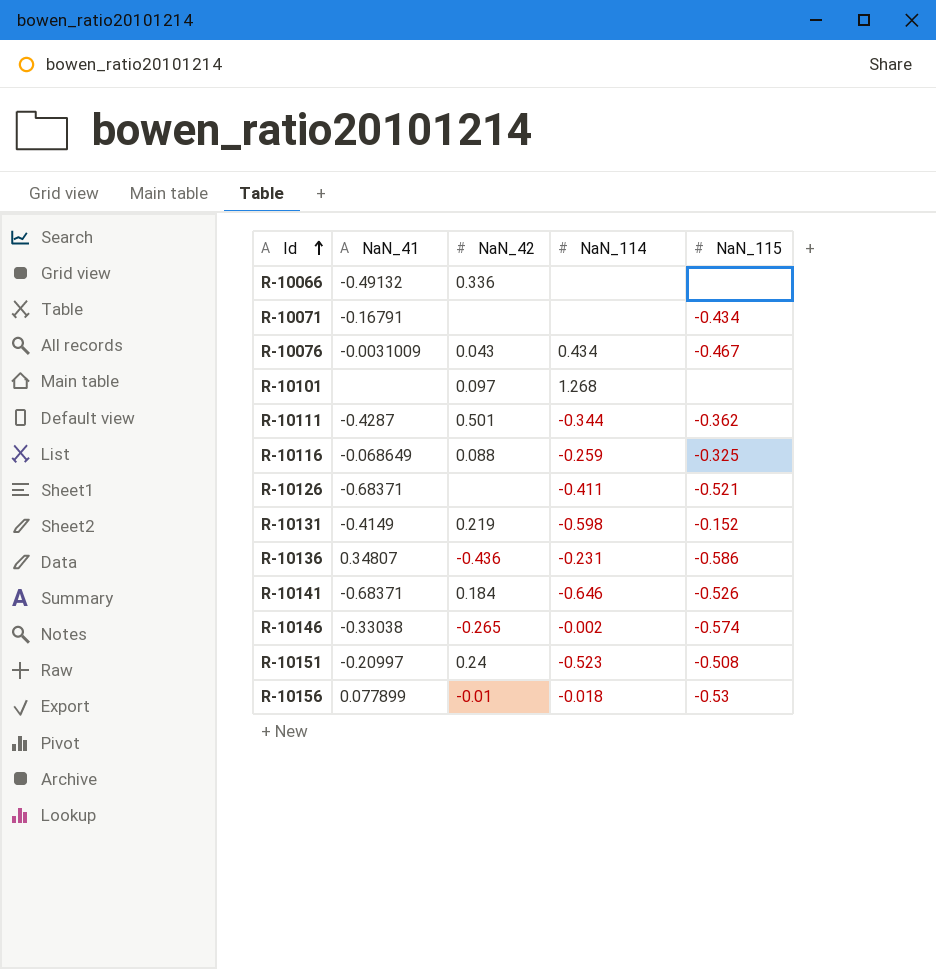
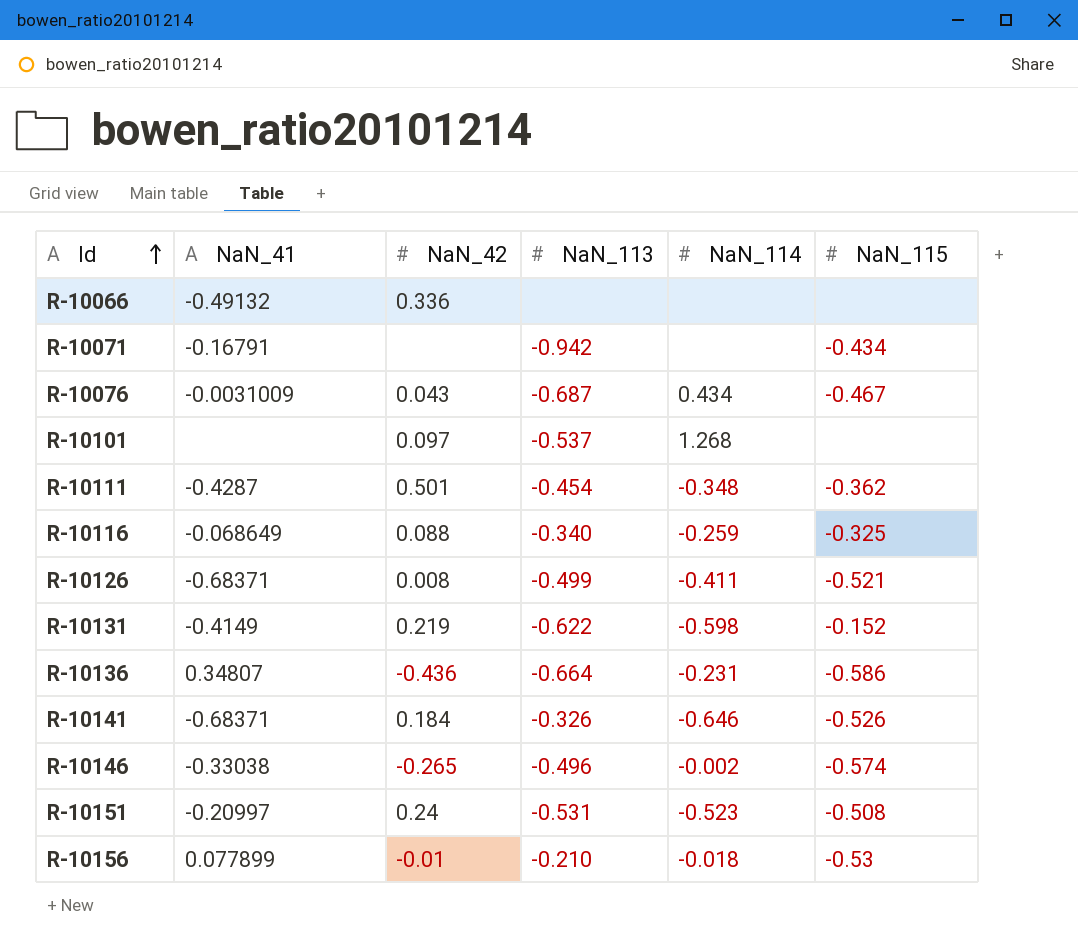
column NaN_113 | position: none -> 4
R-10111 | NaN_114: -0.344 -> -0.348
R-10126 | NaN_42: none -> 0.008

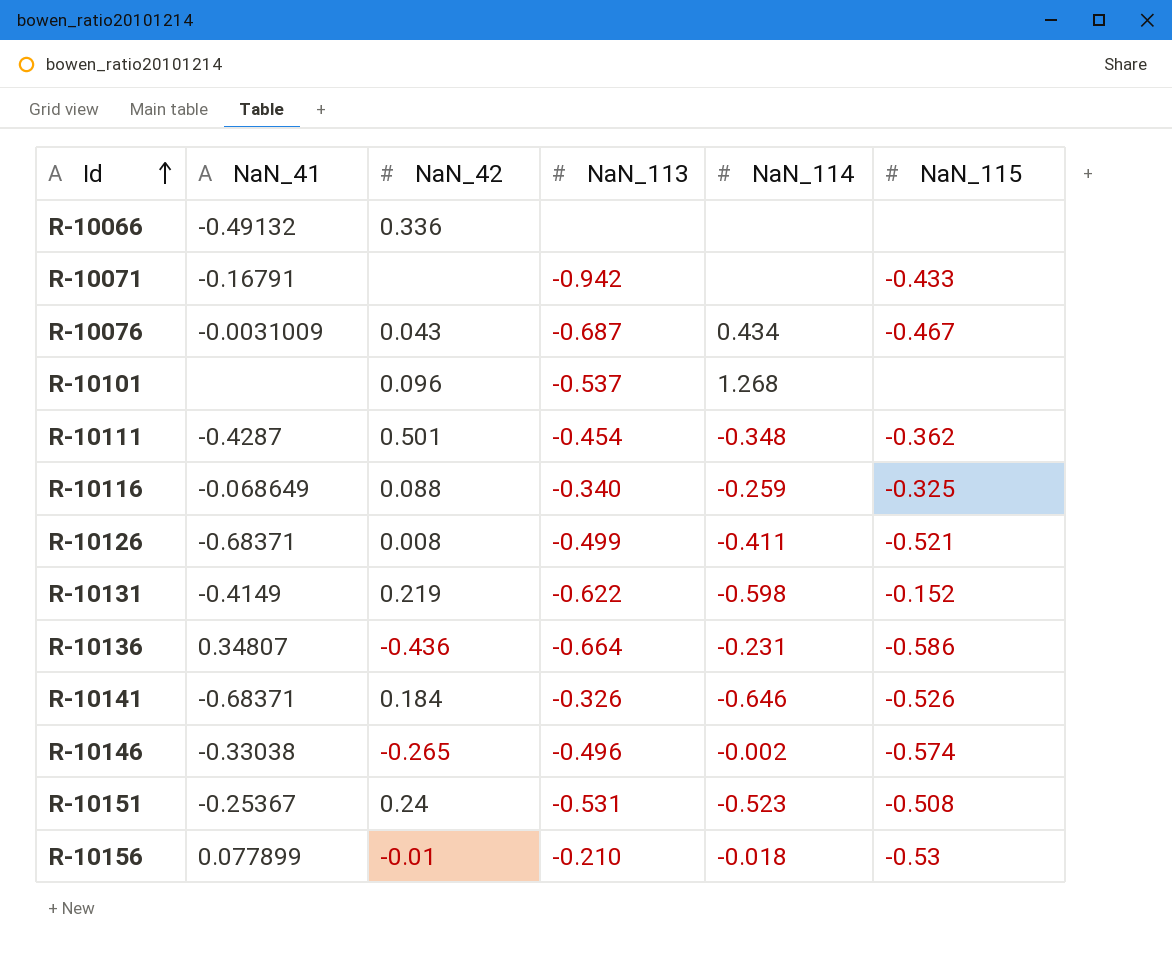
R-10071 | NaN_115: -0.434 -> -0.433
R-10101 | NaN_42: 0.097 -> 0.096
R-10151 | NaN_41: -0.20997 -> -0.25367

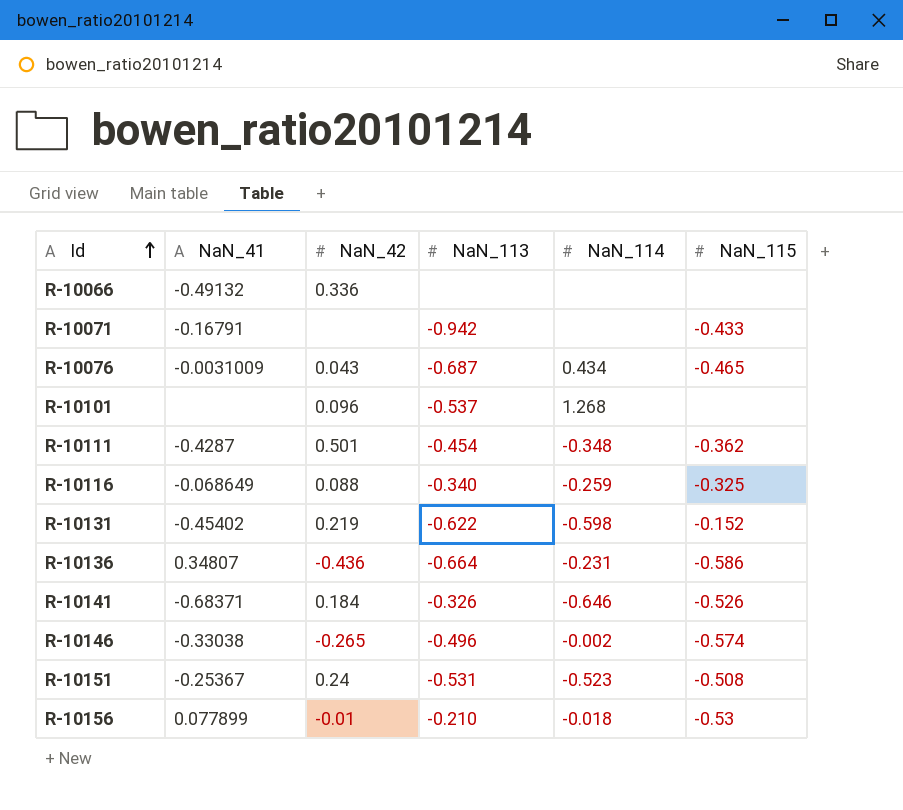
row R-10126: -0.68371 | 0.008 | -0.499 | -0.411 | -0.521 -> none
R-10076 | NaN_115: -0.467 -> -0.465
R-10131 | NaN_41: -0.4149 -> -0.45402

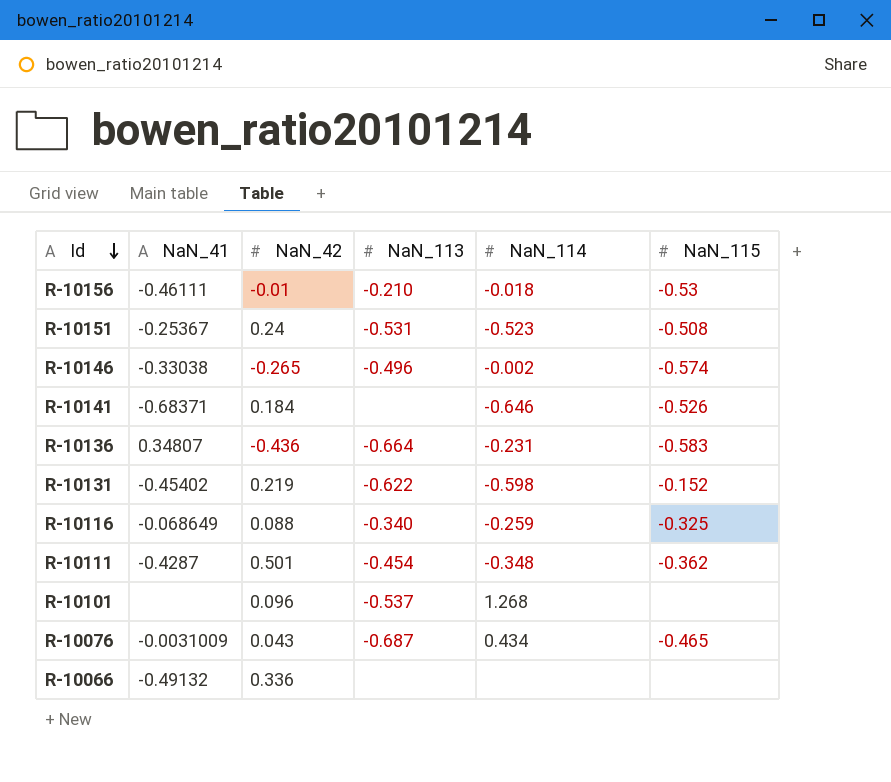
row order: Id ascending -> Id descending
row R-10071: -0.16791 | none | -0.942 | none | -0.433 -> none
R-10156 | NaN_41: 0.077899 -> -0.46111
R-10141 | NaN_113: -0.326 -> none
R-10136 | NaN_115: -0.586 -> -0.583

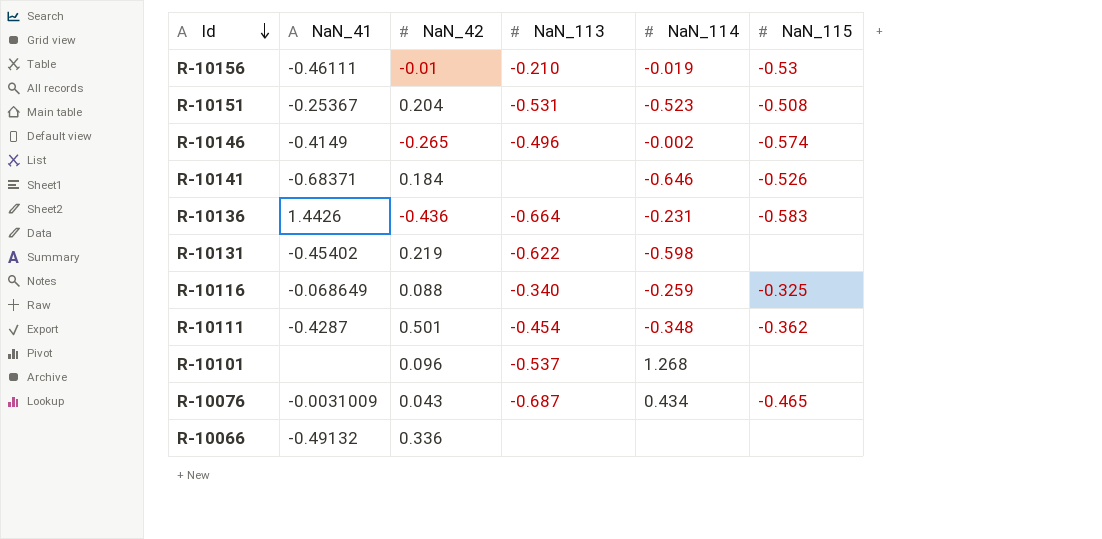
R-10156 | NaN_114: -0.018 -> -0.019
R-10151 | NaN_42: 0.24 -> 0.204
R-10146 | NaN_41: -0.33038 -> -0.4149
R-10136 | NaN_41: 0.34807 -> 1.4426
R-10131 | NaN_115: -0.152 -> none

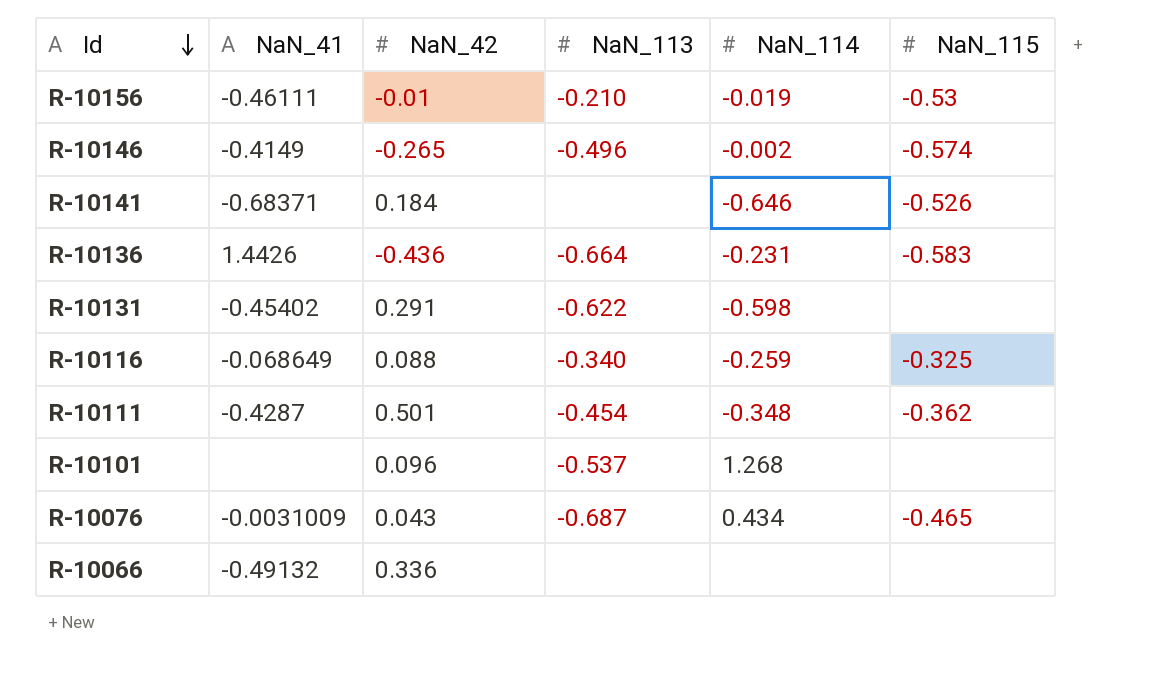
row R-10151: -0.25367 | 0.204 | -0.531 | -0.523 | -0.508 -> none
R-10131 | NaN_42: 0.219 -> 0.291

